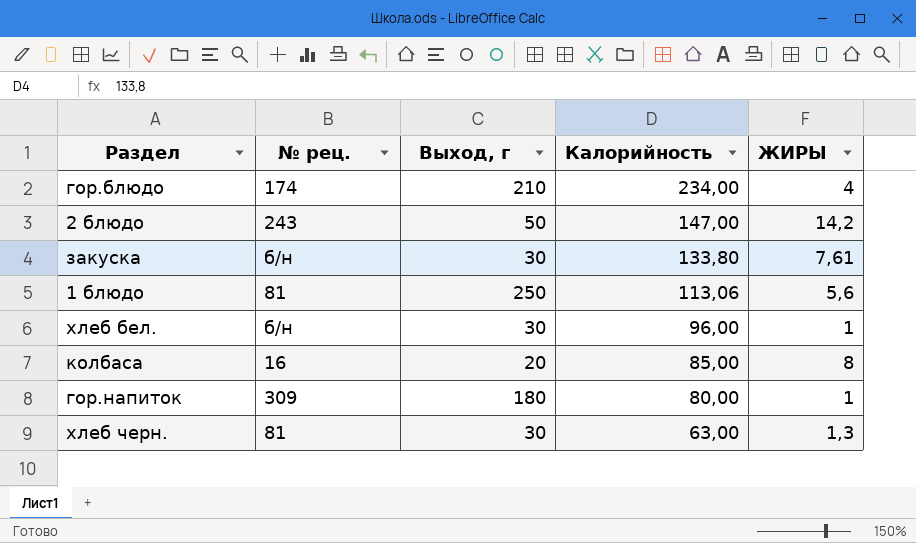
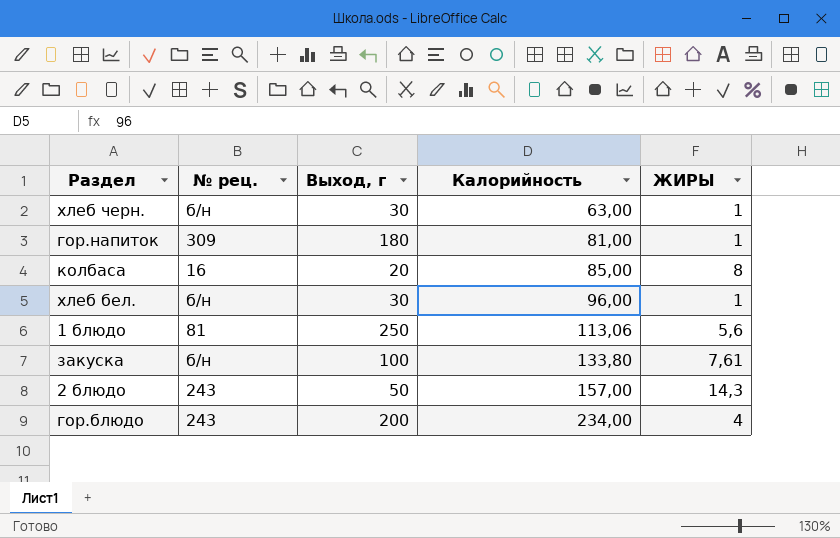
row order: Калорийность descending -> Калорийность ascending
хлеб черн. | № рец.: 81 -> б/н
хлеб черн. | ЖИРЫ: 1,3 -> 1
гор.напиток | Калорийность: 80,00 -> 81,00
закуска | Выход, г: 30 -> 100
2 блюдо | Калорийность: 147,00 -> 157,00
2 блюдо | ЖИРЫ: 14,2 -> 14,3
гор.блюдо | № рец.: 174 -> 243
гор.блюдо | Выход, г: 210 -> 200

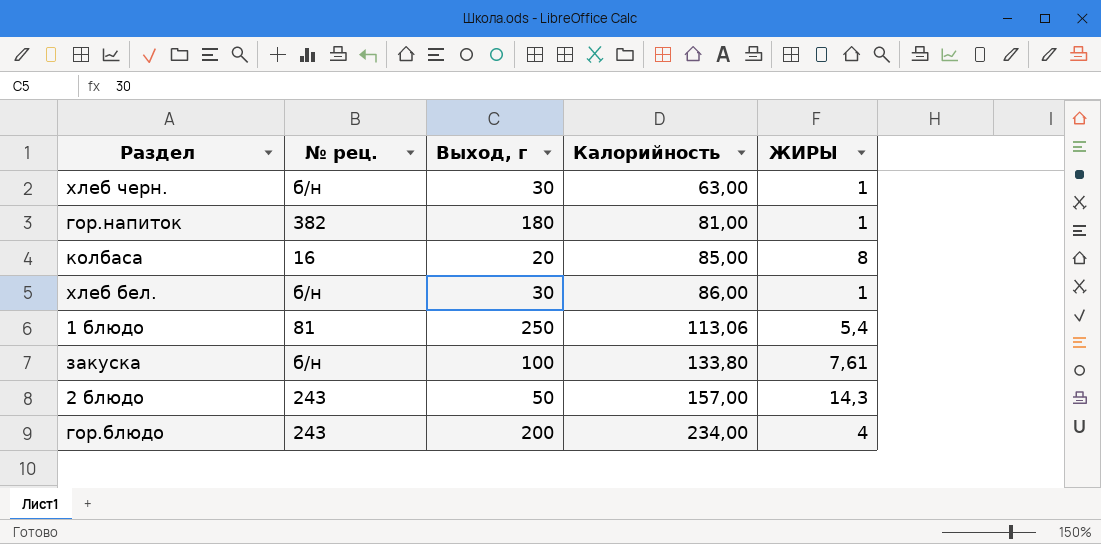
гор.напиток | № рец.: 309 -> 382
хлеб бел. | Калорийность: 96,00 -> 86,00
1 блюдо | ЖИРЫ: 5,6 -> 5,4

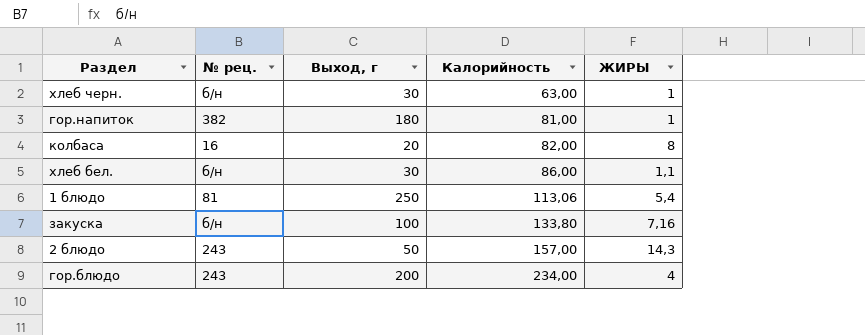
колбаса | Калорийность: 85,00 -> 82,00
хлеб бел. | ЖИРЫ: 1 -> 1,1
закуска | ЖИРЫ: 7,61 -> 7,16

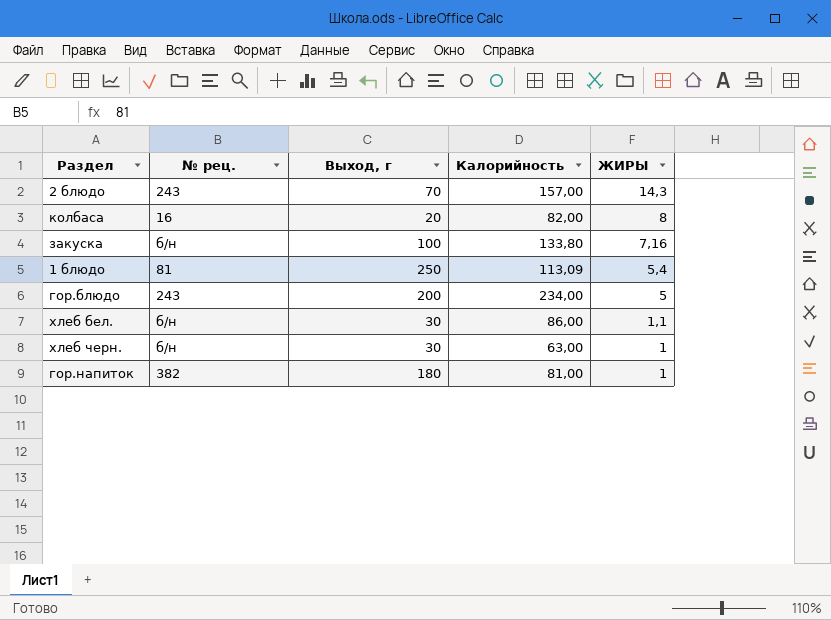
row order: Калорийность ascending -> ЖИРЫ descending
2 блюдо | Выход, г: 50 -> 70
1 блюдо | Калорийность: 113,06 -> 113,09
гор.блюдо | ЖИРЫ: 4 -> 5

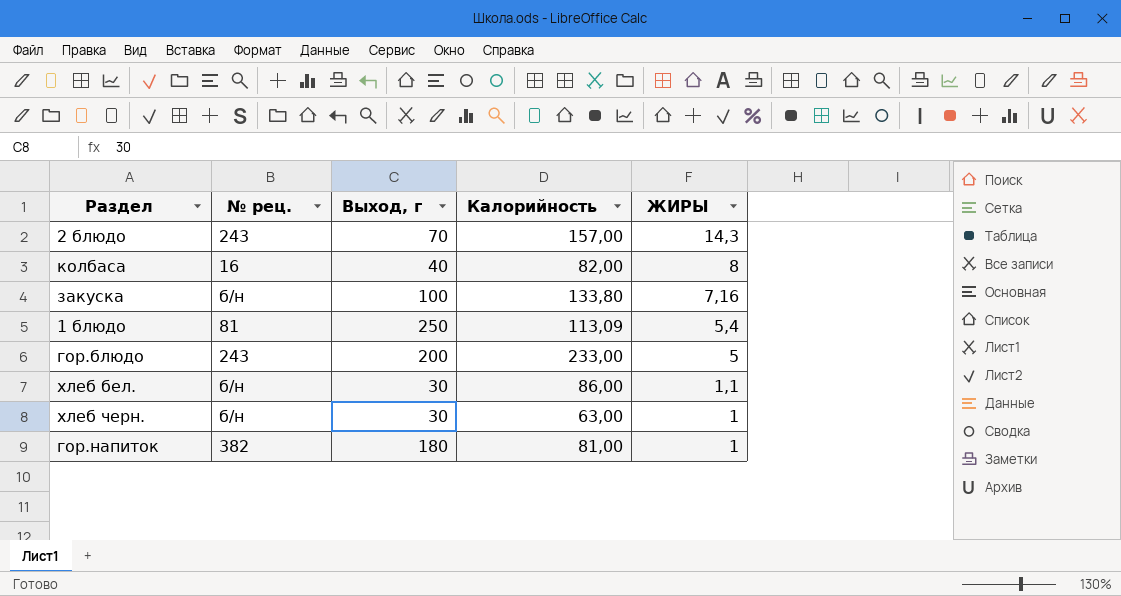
колбаса | Выход, г: 20 -> 40
гор.блюдо | Калорийность: 234,00 -> 233,00

